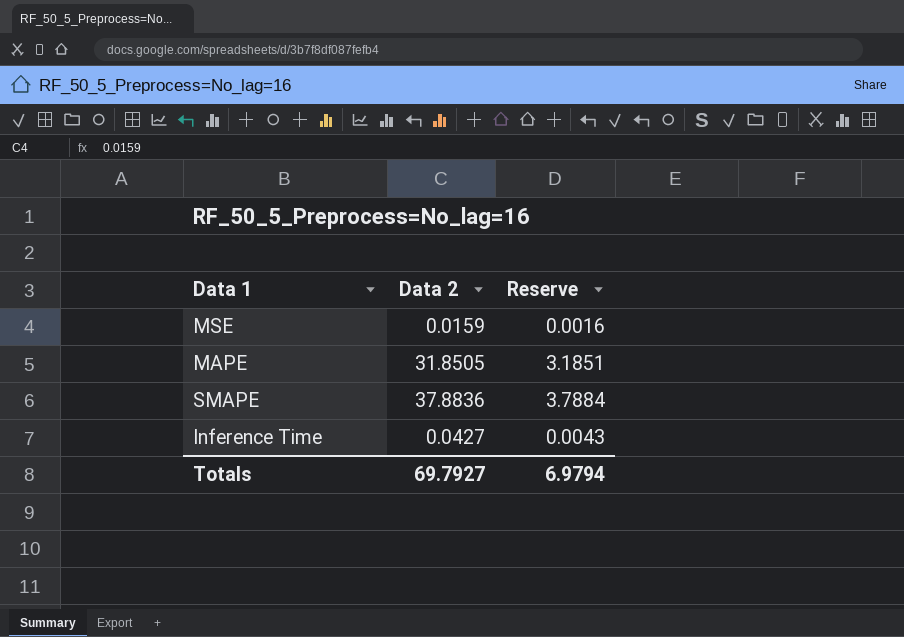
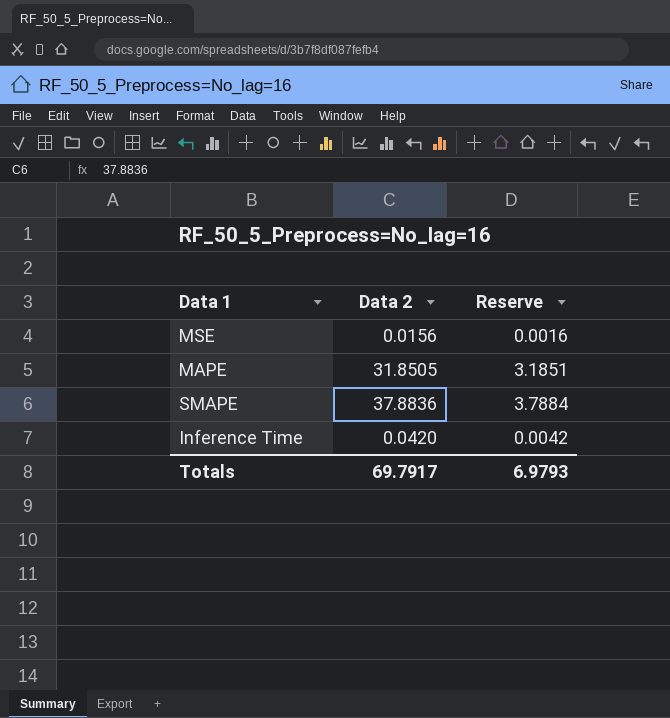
MSE | Data 2: 0.0159 -> 0.0156
Inference Time | Data 2: 0.0427 -> 0.0420
Inference Time | Reserve: 0.0043 -> 0.0042
Totals | Data 2: 69.7927 -> 69.7917
Totals | Reserve: 6.9794 -> 6.9793

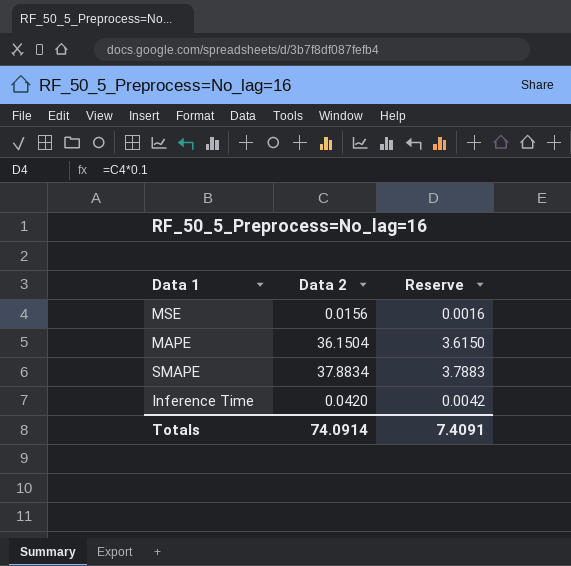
MAPE | Data 2: 31.8505 -> 36.1504
MAPE | Reserve: 3.1851 -> 3.6150
SMAPE | Data 2: 37.8836 -> 37.8834
SMAPE | Reserve: 3.7884 -> 3.7883
Totals | Data 2: 69.7917 -> 74.0914
Totals | Reserve: 6.9793 -> 7.4091

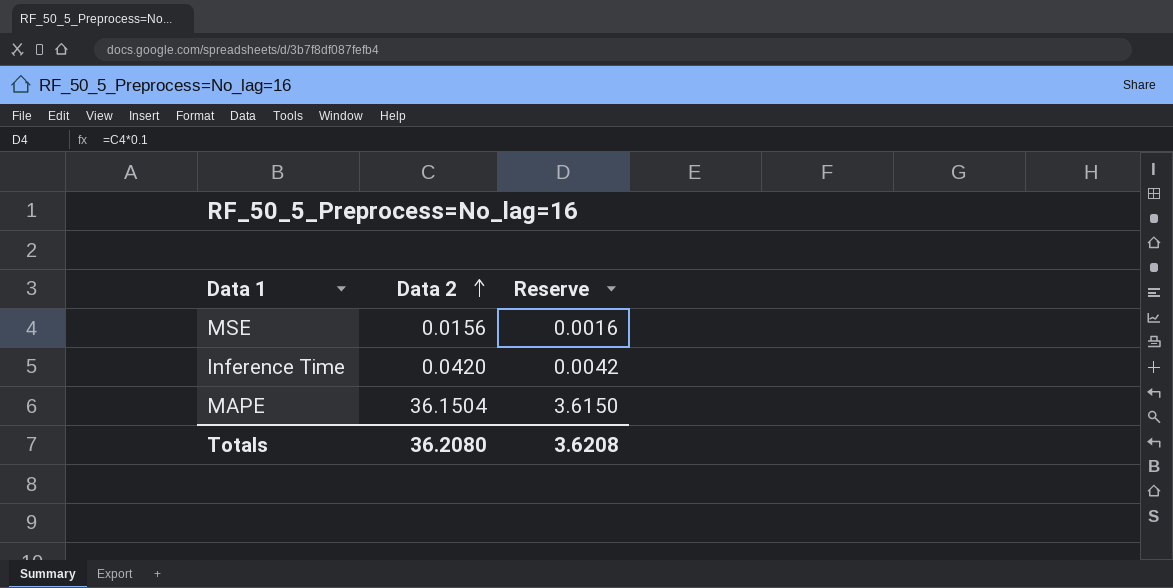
row order: none -> Data 2 ascending
row SMAPE: 37.8834 | 3.7883 -> none
Totals | Data 2: 74.0914 -> 36.2080
Totals | Reserve: 7.4091 -> 3.6208

